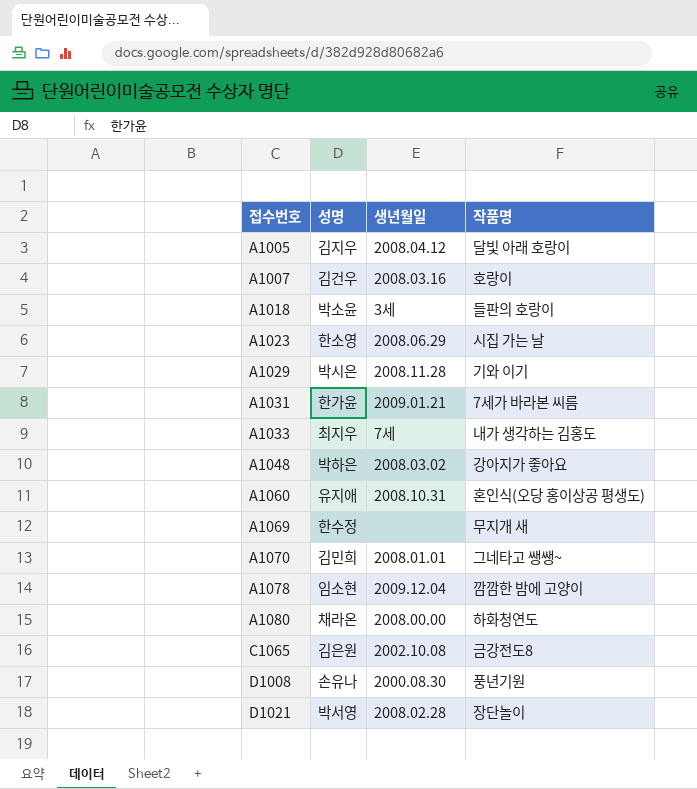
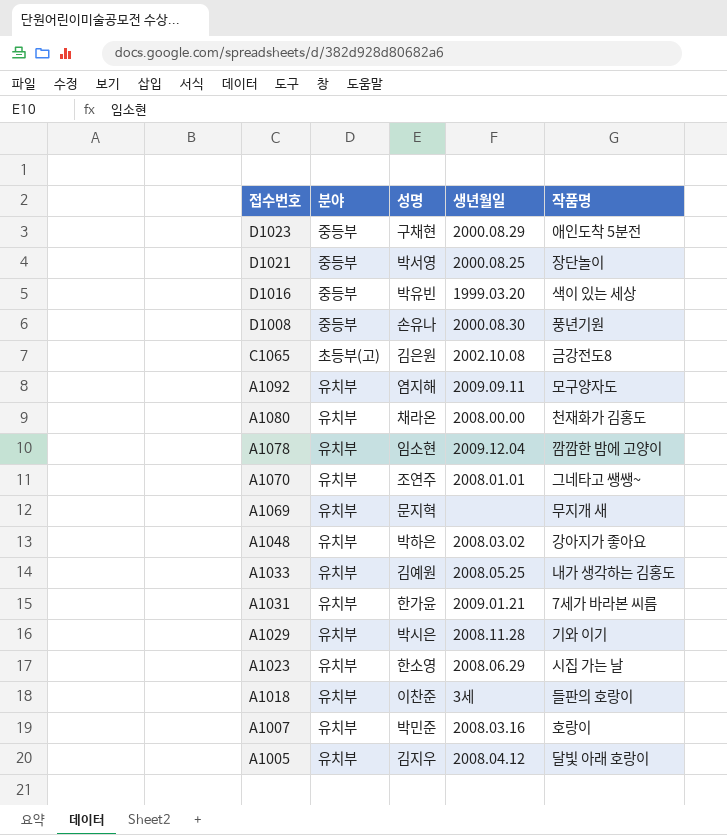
row order: 접수번호 ascending -> 접수번호 descending
column 분야 | position: none -> 2
row A1060: 유지애 | 2008.10.31 | 혼인식(오당 홍이상공 평생도) -> none
row D1023: none -> 중등부 | 구채현 | 2000.08.29 | 애인도착 5분전
D1021 | 생년월일: 2008.02.28 -> 2000.08.25
row D1016: none -> 중등부 | 박유빈 | 1999.03.20 | 색이 있는 세상
row A1092: none -> 유치부 | 염지해 | 2009.09.11 | 모구양자도
A1080 | 작품명: 하화청연도 -> 천재화가 김홍도
A1070 | 성명: 김민희 -> 조연주
A1069 | 성명: 한수정 -> 문지혁
A1033 | 성명: 최지우 -> 김예원
A1033 | 생년월일: 7세 -> 2008.05.25
A1018 | 성명: 박소윤 -> 이찬준
A1007 | 성명: 김건우 -> 박민준

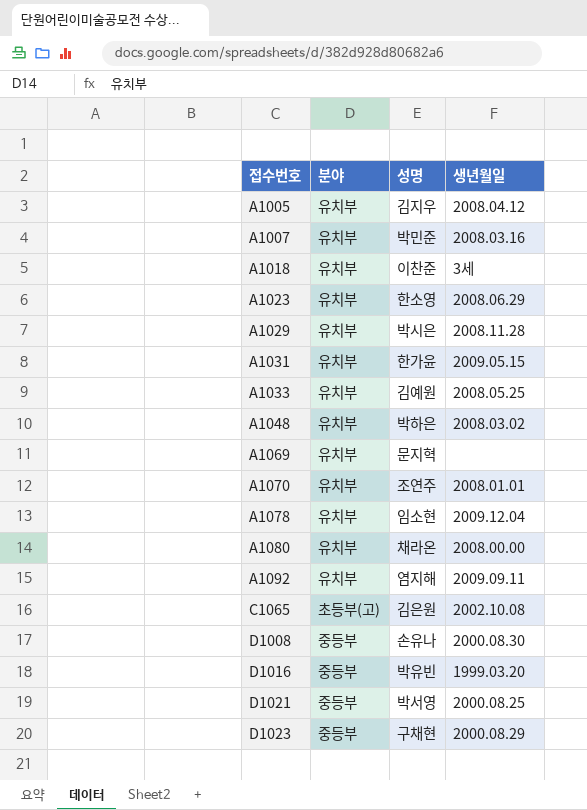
row order: 접수번호 descending -> 접수번호 ascending
column 작품명 | position: 5 -> none
A1031 | 생년월일: 2009.01.21 -> 2009.05.15

